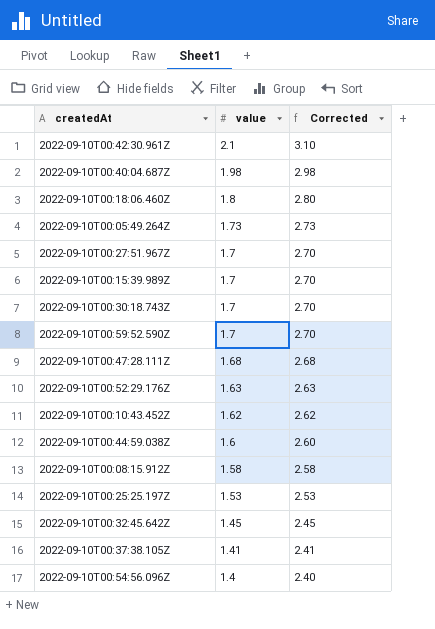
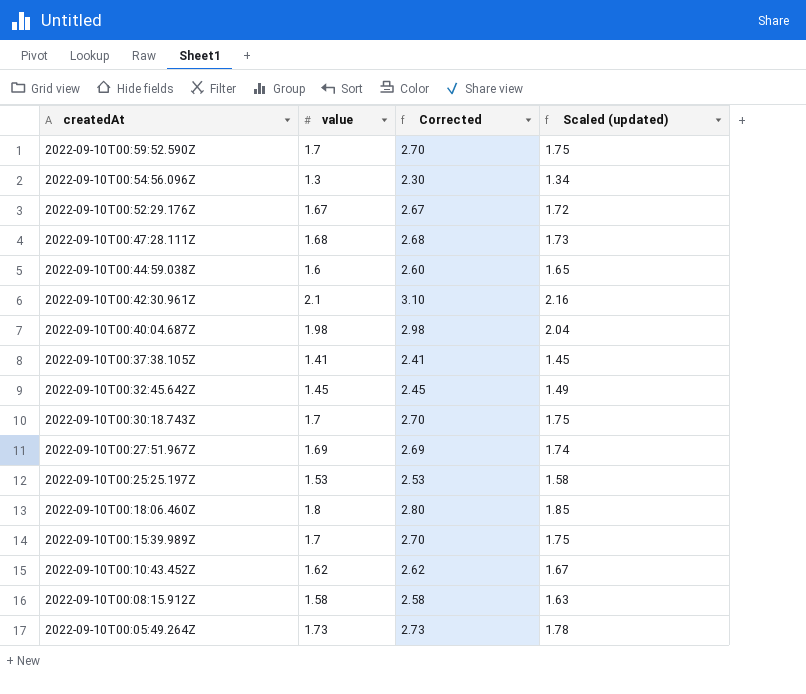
row order: value descending -> createdAt descending
column Scaled (updated) | formula: none -> [value] * 1.03
2022-09-10T00:54:56.096Z | value: 1.4 -> 1.3
2022-09-10T00:54:56.096Z | Corrected: 2.40 -> 2.30
2022-09-10T00:52:29.176Z | value: 1.63 -> 1.67
2022-09-10T00:52:29.176Z | Corrected: 2.63 -> 2.67
2022-09-10T00:27:51.967Z | value: 1.7 -> 1.69
2022-09-10T00:27:51.967Z | Corrected: 2.70 -> 2.69

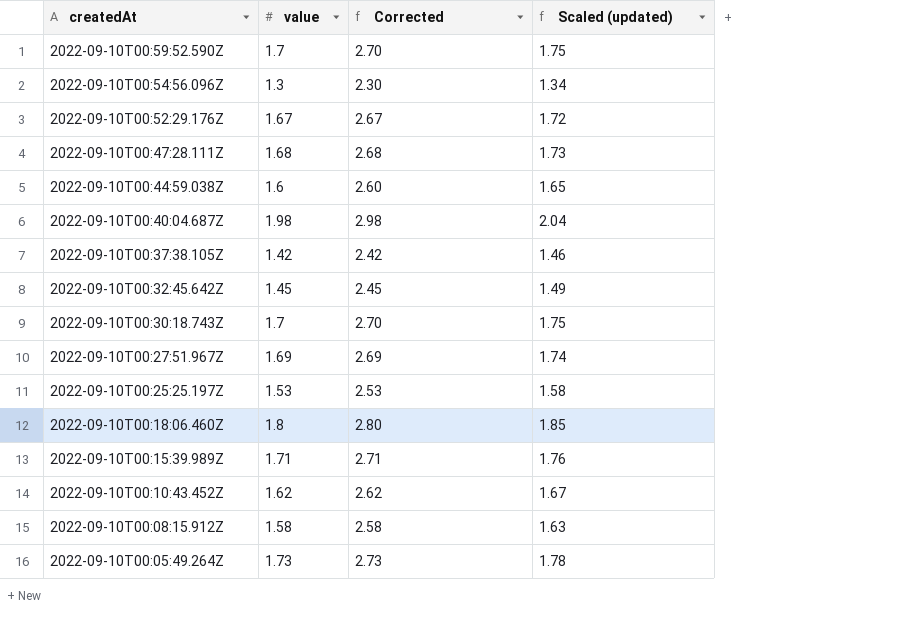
row 2022-09-10T00:42:30.961Z: 2.1 | 3.10 | 2.16 -> none
2022-09-10T00:37:38.105Z | value: 1.41 -> 1.42
2022-09-10T00:37:38.105Z | Corrected: 2.41 -> 2.42
2022-09-10T00:37:38.105Z | Scaled (updated): 1.45 -> 1.46
2022-09-10T00:15:39.989Z | value: 1.7 -> 1.71
2022-09-10T00:15:39.989Z | Corrected: 2.70 -> 2.71
2022-09-10T00:15:39.989Z | Scaled (updated): 1.75 -> 1.76

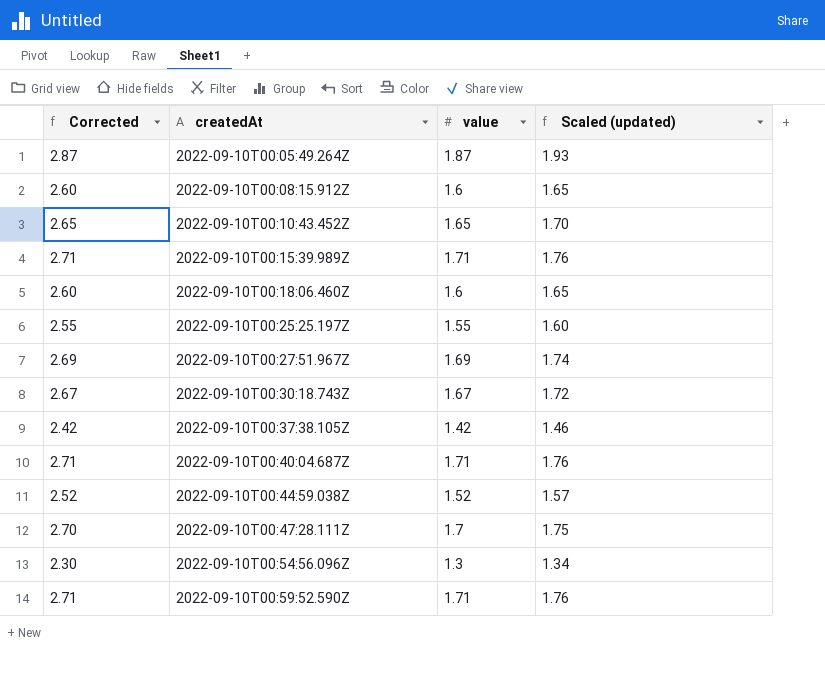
row order: createdAt descending -> createdAt ascending
column Corrected | position: 3 -> 1
row 2022-09-10T00:52:29.176Z: 1.67 | 2.67 | 1.72 -> none
row 2022-09-10T00:32:45.642Z: 1.45 | 2.45 | 1.49 -> none
2022-09-10T00:05:49.264Z | Corrected: 2.73 -> 2.87
2022-09-10T00:05:49.264Z | value: 1.73 -> 1.87
2022-09-10T00:05:49.264Z | Scaled (updated): 1.78 -> 1.93
2022-09-10T00:08:15.912Z | Corrected: 2.58 -> 2.60
2022-09-10T00:08:15.912Z | value: 1.58 -> 1.6
2022-09-10T00:08:15.912Z | Scaled (updated): 1.63 -> 1.65
2022-09-10T00:10:43.452Z | Corrected: 2.62 -> 2.65
2022-09-10T00:10:43.452Z | value: 1.62 -> 1.65
2022-09-10T00:10:43.452Z | Scaled (updated): 1.67 -> 1.70
2022-09-10T00:18:06.460Z | Corrected: 2.80 -> 2.60
2022-09-10T00:18:06.460Z | value: 1.8 -> 1.6
2022-09-10T00:18:06.460Z | Scaled (updated): 1.85 -> 1.65
2022-09-10T00:25:25.197Z | Corrected: 2.53 -> 2.55
2022-09-10T00:25:25.197Z | value: 1.53 -> 1.55
2022-09-10T00:25:25.197Z | Scaled (updated): 1.58 -> 1.60
2022-09-10T00:30:18.743Z | Corrected: 2.70 -> 2.67
2022-09-10T00:30:18.743Z | value: 1.7 -> 1.67
2022-09-10T00:30:18.743Z | Scaled (updated): 1.75 -> 1.72
2022-09-10T00:40:04.687Z | Corrected: 2.98 -> 2.71
2022-09-10T00:40:04.687Z | value: 1.98 -> 1.71
2022-09-10T00:40:04.687Z | Scaled (updated): 2.04 -> 1.76
2022-09-10T00:44:59.038Z | Corrected: 2.60 -> 2.52
2022-09-10T00:44:59.038Z | value: 1.6 -> 1.52
2022-09-10T00:44:59.038Z | Scaled (updated): 1.65 -> 1.57
2022-09-10T00:47:28.111Z | Corrected: 2.68 -> 2.70
2022-09-10T00:47:28.111Z | value: 1.68 -> 1.7
2022-09-10T00:47:28.111Z | Scaled (updated): 1.73 -> 1.75
2022-09-10T00:59:52.590Z | Corrected: 2.70 -> 2.71
2022-09-10T00:59:52.590Z | value: 1.7 -> 1.71
2022-09-10T00:59:52.590Z | Scaled (updated): 1.75 -> 1.76

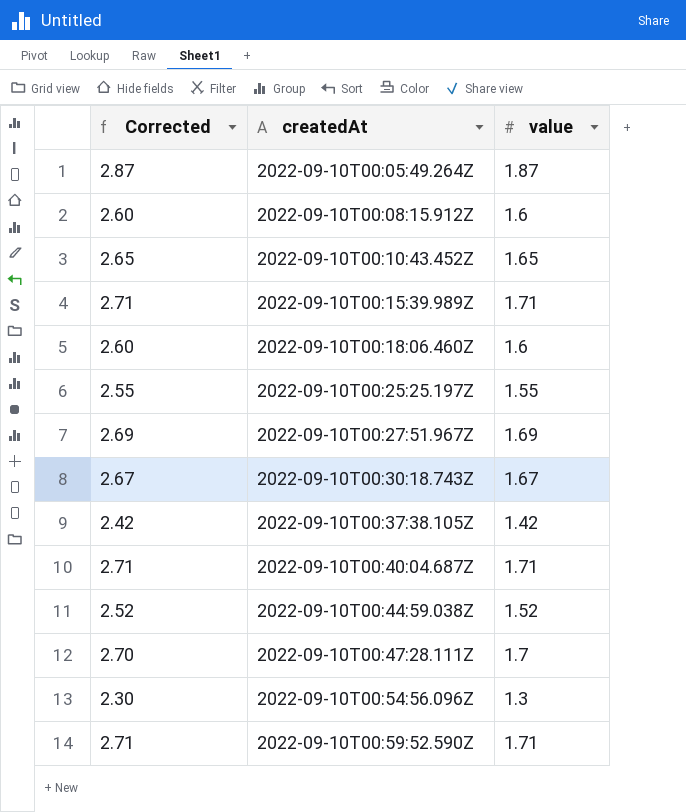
column Scaled (updated) | formula: [value] * 1.03 -> none

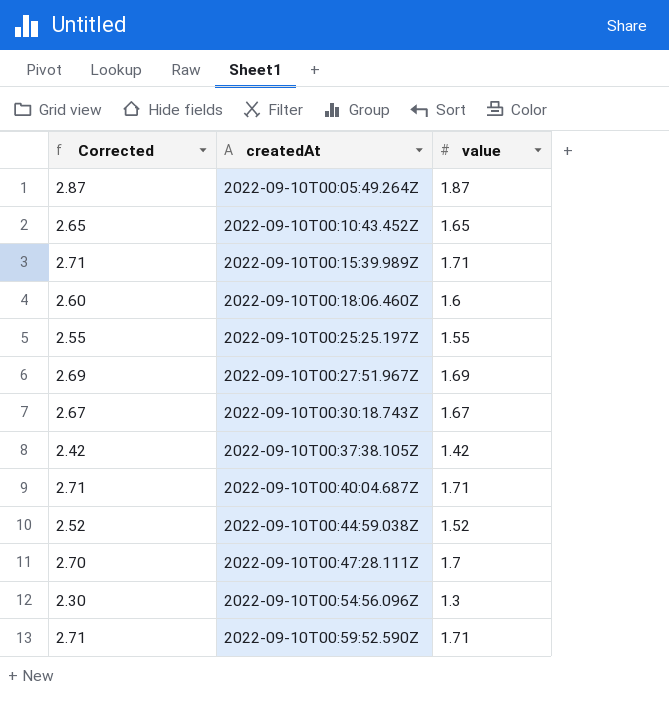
row 2022-09-10T00:08:15.912Z: 2.60 | 1.6 -> none

